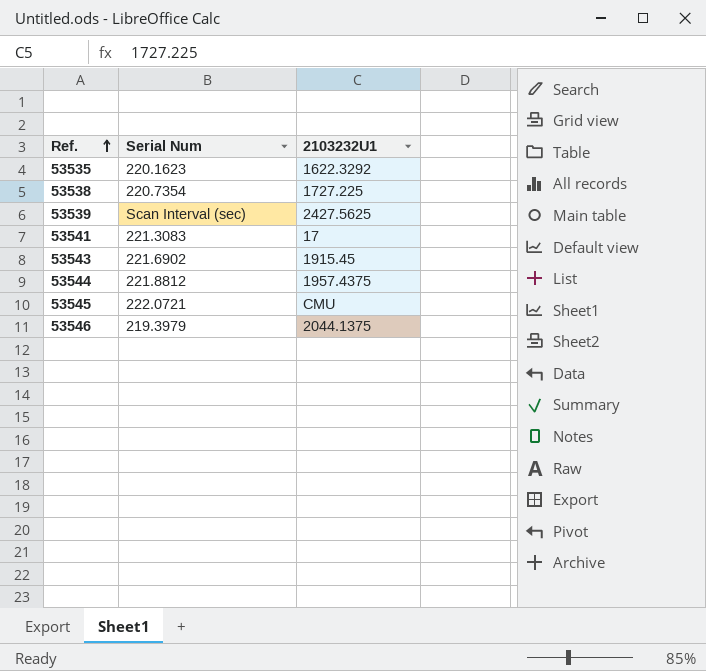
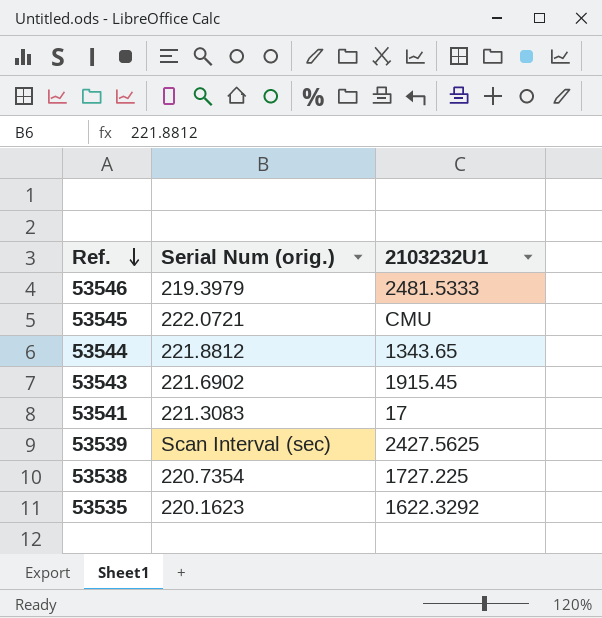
row order: Ref. ascending -> Ref. descending
column name: Serial Num -> Serial Num (orig.)
53546 | 2103232U1: 2044.1375 -> 2481.5333
53544 | 2103232U1: 1957.4375 -> 1343.65

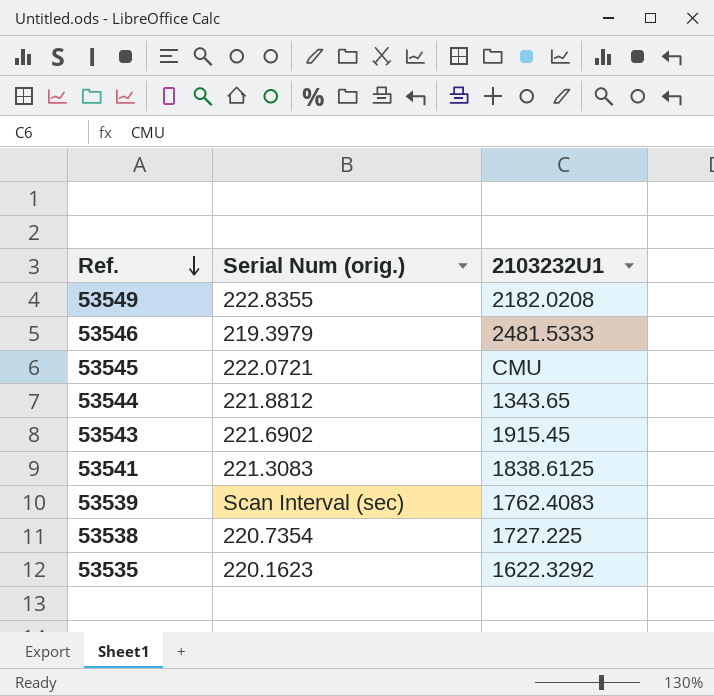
row 53549: none -> 222.8355 | 2182.0208
53541 | 2103232U1: 17 -> 1838.6125
53539 | 2103232U1: 2427.5625 -> 1762.4083

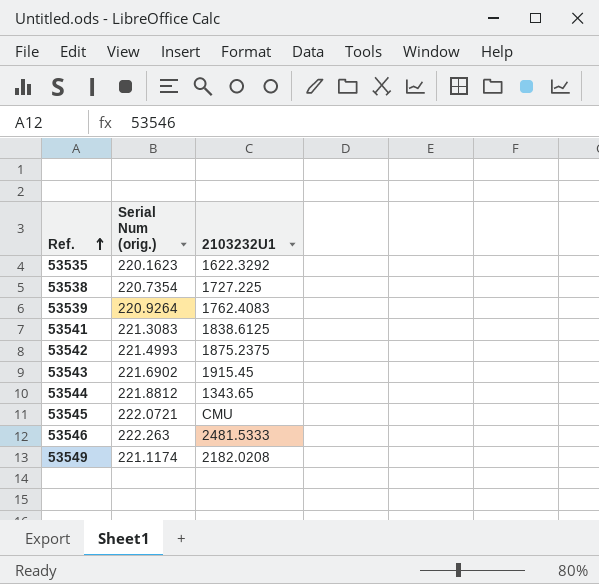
row order: Ref. descending -> Ref. ascending
53539 | Serial Num (orig.): Scan Interval (sec) -> 220.9264
row 53542: none -> 221.4993 | 1875.2375
53546 | Serial Num (orig.): 219.3979 -> 222.263
53549 | Serial Num (orig.): 222.8355 -> 221.1174

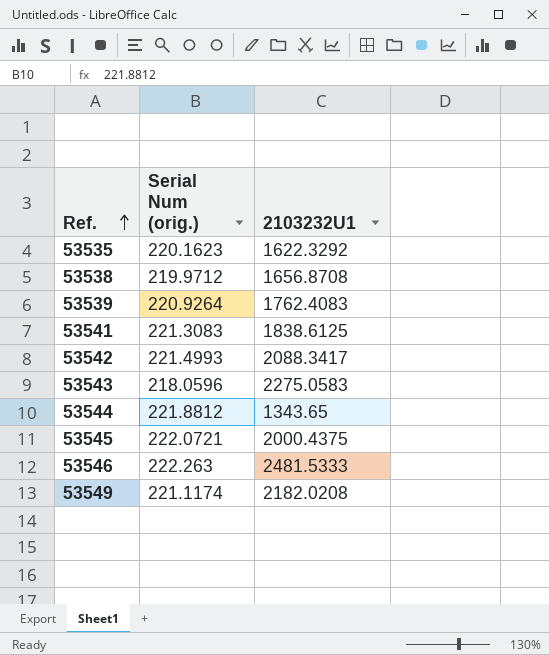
53538 | Serial Num (orig.): 220.7354 -> 219.9712
53538 | 2103232U1: 1727.225 -> 1656.8708
53542 | 2103232U1: 1875.2375 -> 2088.3417
53543 | Serial Num (orig.): 221.6902 -> 218.0596
53543 | 2103232U1: 1915.45 -> 2275.0583
53545 | 2103232U1: CMU -> 2000.4375

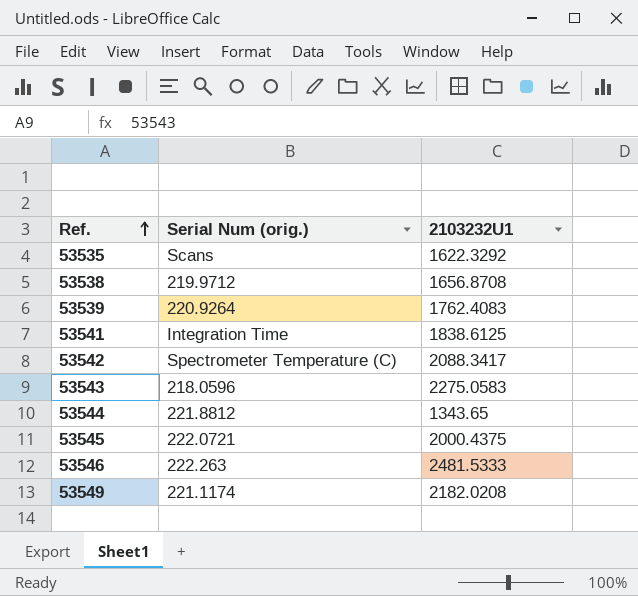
53535 | Serial Num (orig.): 220.1623 -> Scans
53541 | Serial Num (orig.): 221.3083 -> Integration Time
53542 | Serial Num (orig.): 221.4993 -> Spectrometer Temperature (C)

